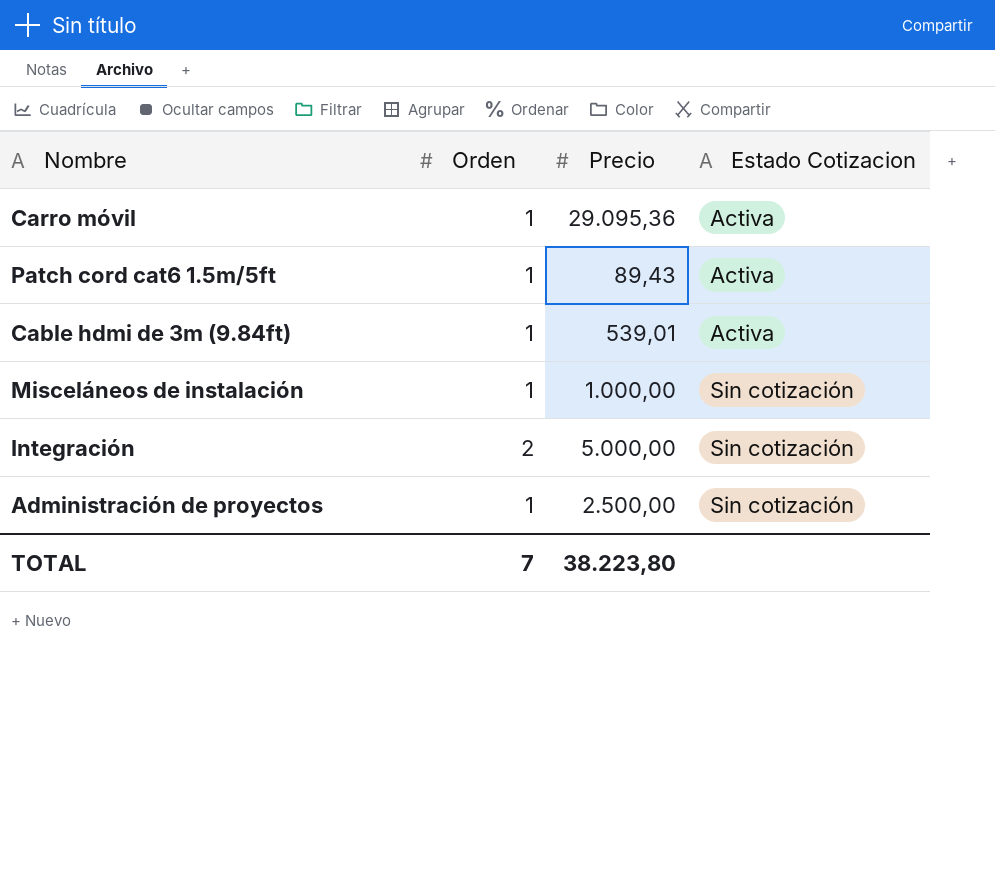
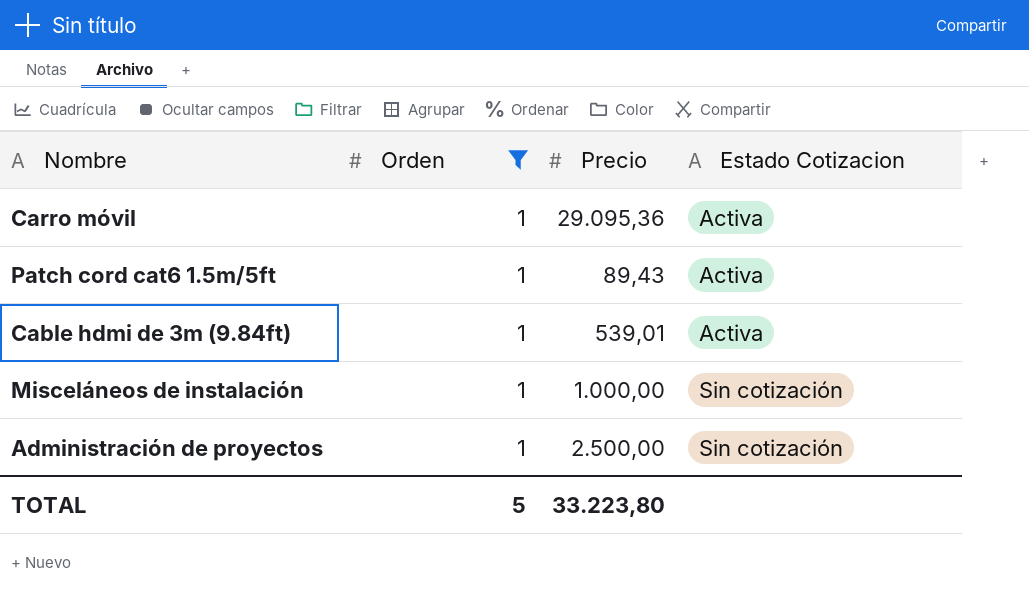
filter: none -> Orden = 1
TOTAL | Orden: 7 -> 5
TOTAL | Precio: 38.223,80 -> 33.223,80

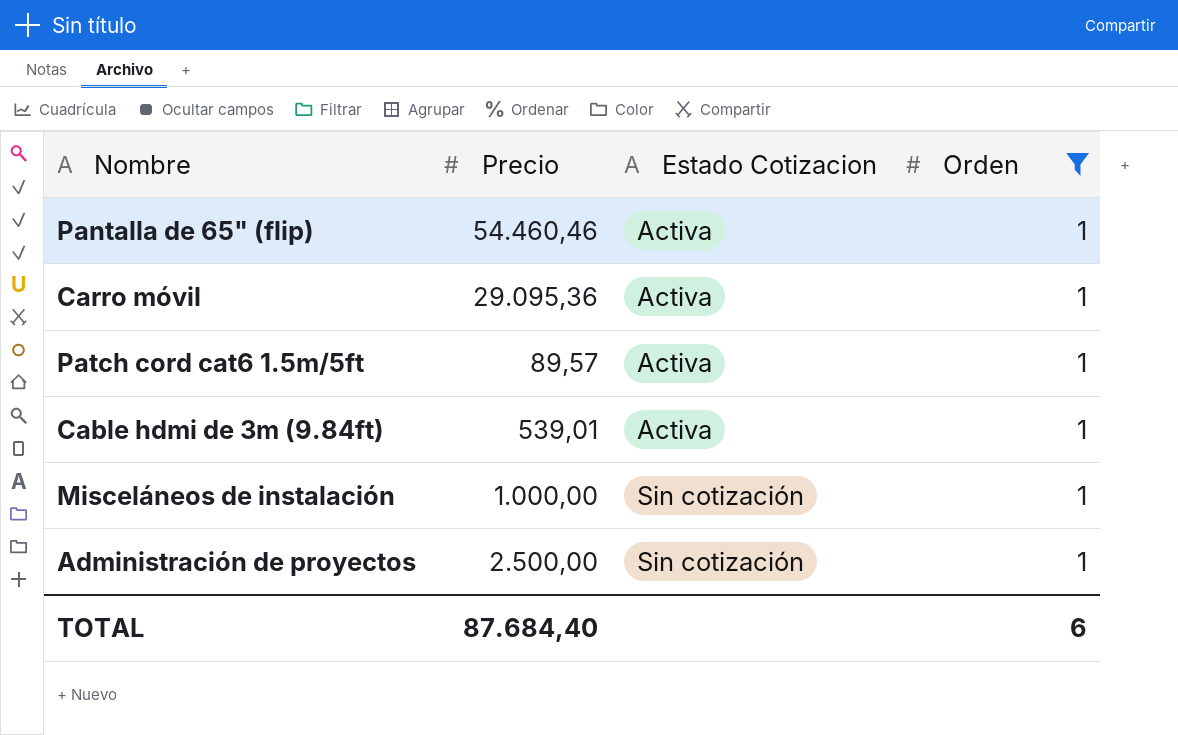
column Orden | position: 2 -> 4
row Pantalla de 65" (flip): none -> 54.460,46 | Activa | 1
Patch cord cat6 1.5m/5ft | Precio: 89,43 -> 89,57
TOTAL | Precio: 33.223,80 -> 87.684,40
TOTAL | Orden: 5 -> 6

